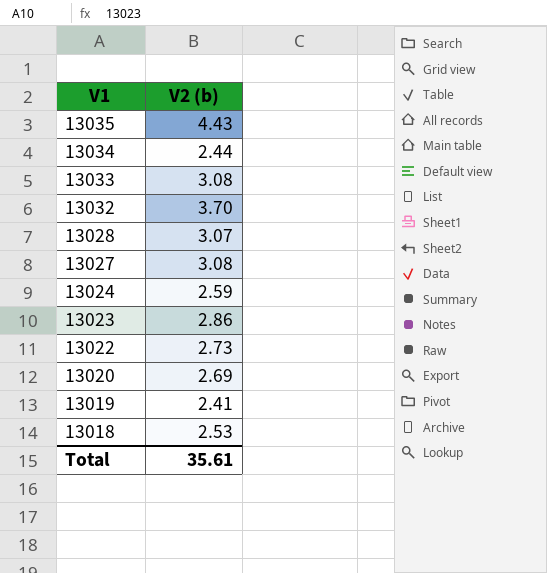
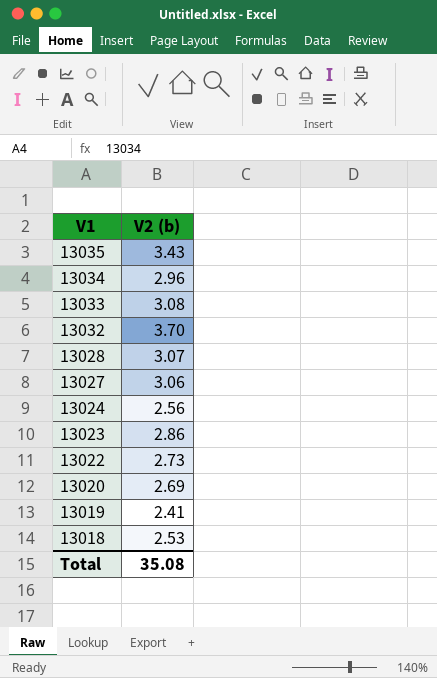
13035 | V2 (b): 4.43 -> 3.43
13034 | V2 (b): 2.44 -> 2.96
13027 | V2 (b): 3.08 -> 3.06
13024 | V2 (b): 2.59 -> 2.56
Total | V2 (b): 35.61 -> 35.08

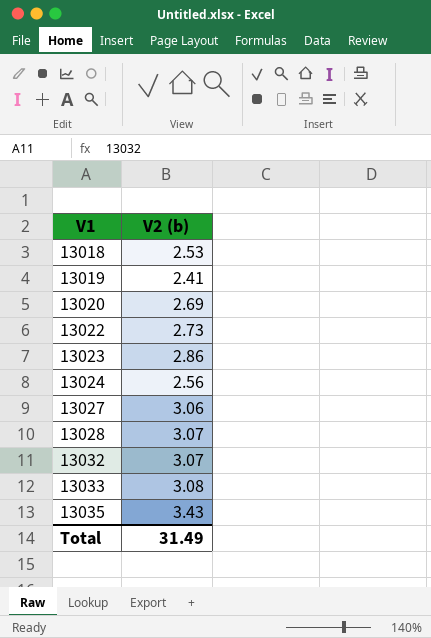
row order: V1 descending -> V1 ascending
row 13034: 2.96 -> none
13032 | V2 (b): 3.70 -> 3.07
Total | V2 (b): 35.08 -> 31.49

